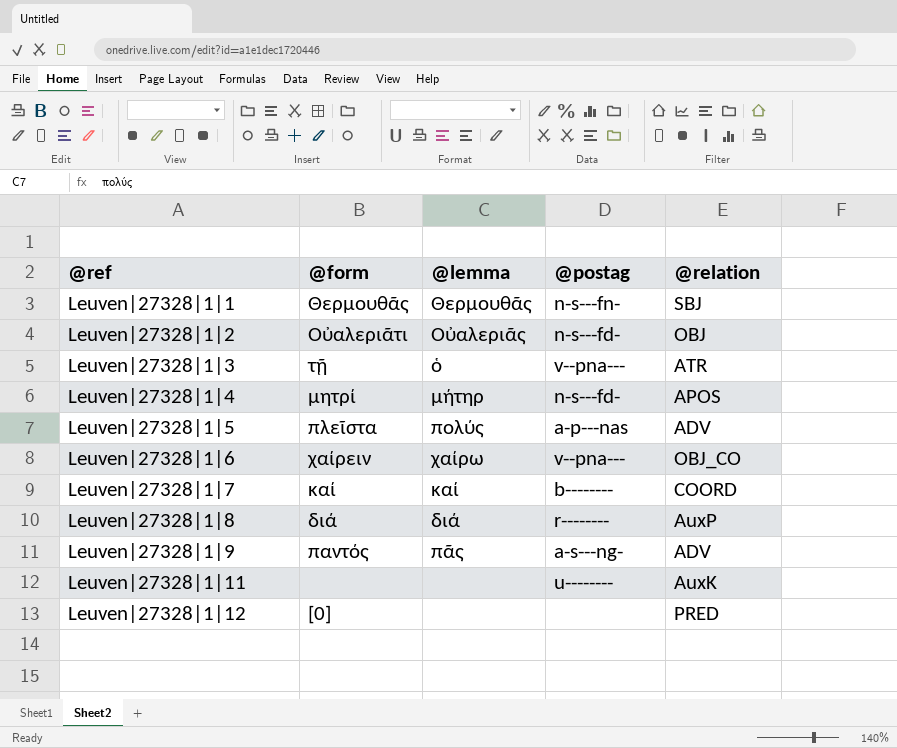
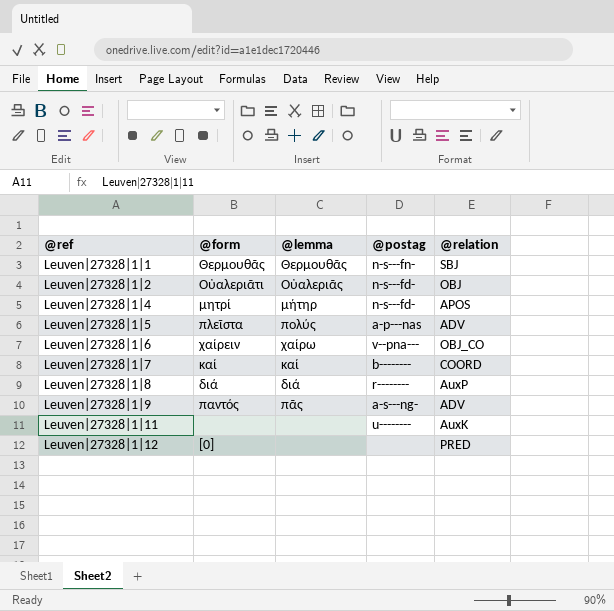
row Leuven|27328|1|3: τῇ | ὁ | v--pna--- | ATR -> none

